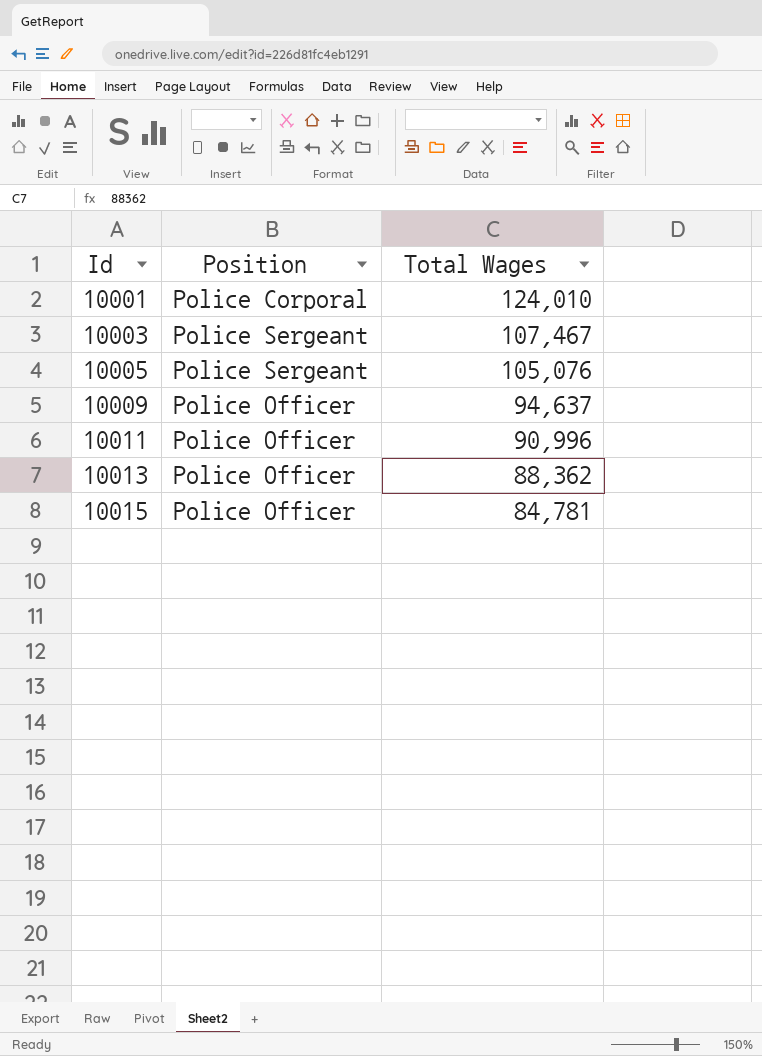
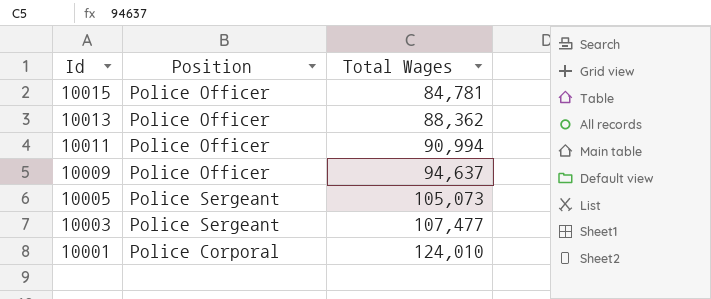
row order: Id ascending -> Id descending
10011 | Total Wages: 90,996 -> 90,994
10005 | Total Wages: 105,076 -> 105,073
10003 | Total Wages: 107,467 -> 107,477

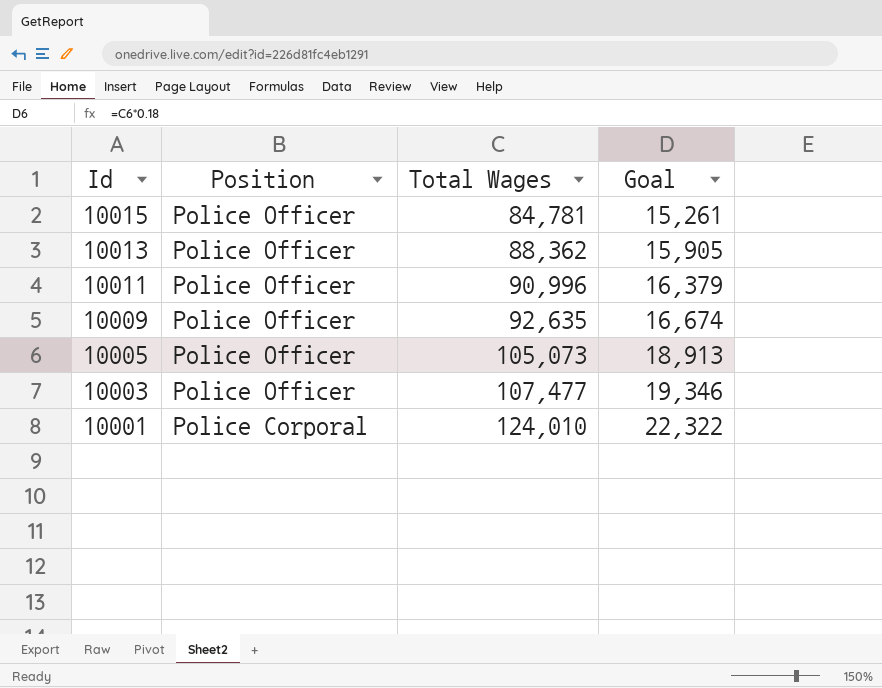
column Goal | formula: none -> [Total Wages] * 0.18
10011 | Total Wages: 90,994 -> 90,996
10009 | Total Wages: 94,637 -> 92,635
10005 | Position: Police Sergeant -> Police Officer
10003 | Position: Police Sergeant -> Police Officer

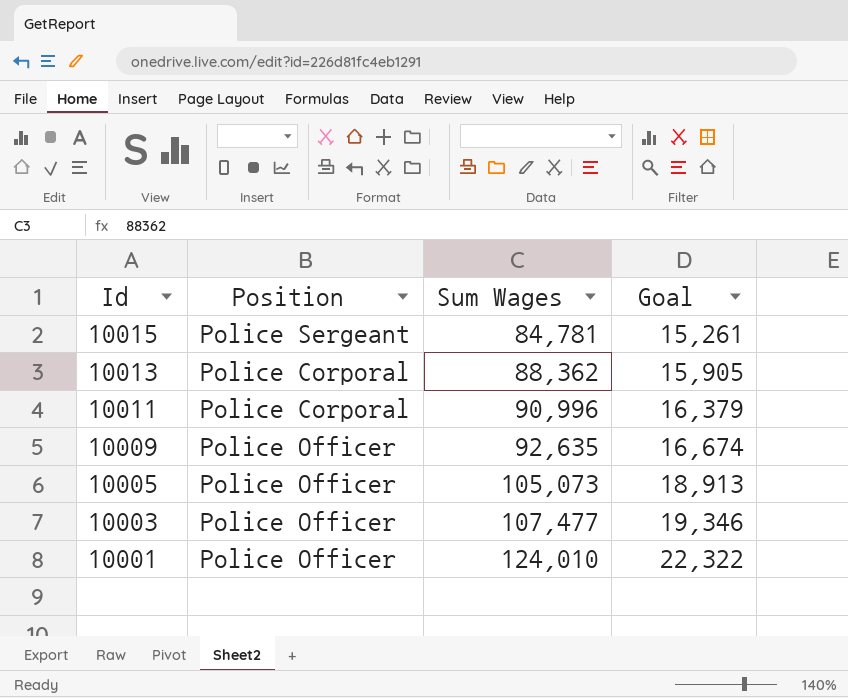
column name: Total Wages -> Sum Wages
10015 | Position: Police Officer -> Police Sergeant
10013 | Position: Police Officer -> Police Corporal
10011 | Position: Police Officer -> Police Corporal
10001 | Position: Police Corporal -> Police Officer

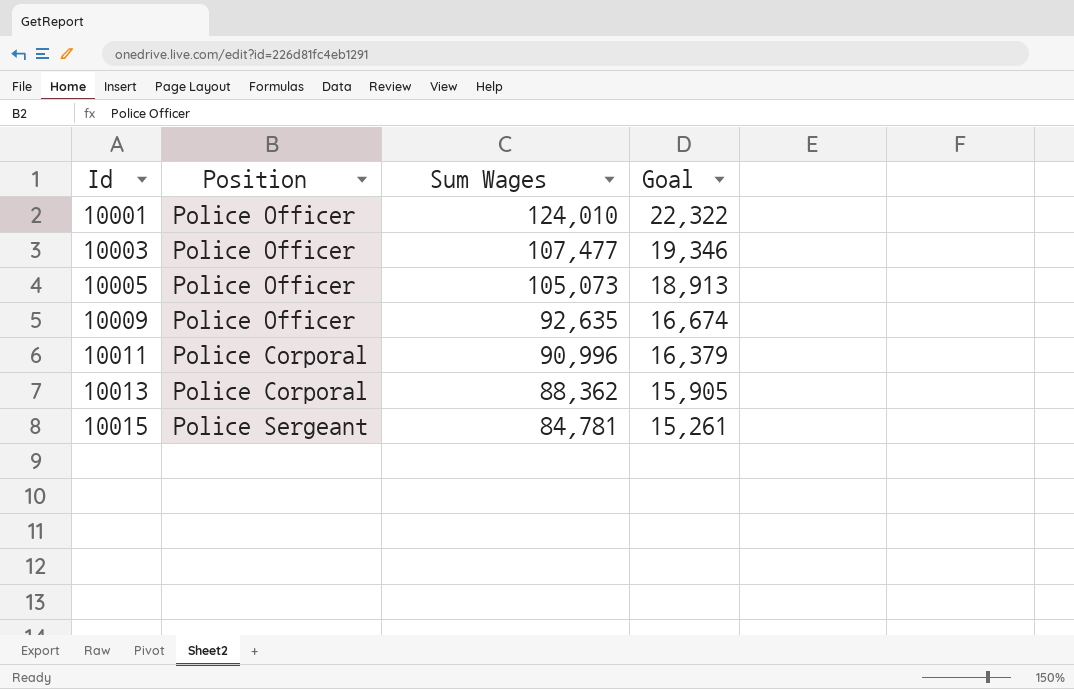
row order: Id descending -> Id ascending

